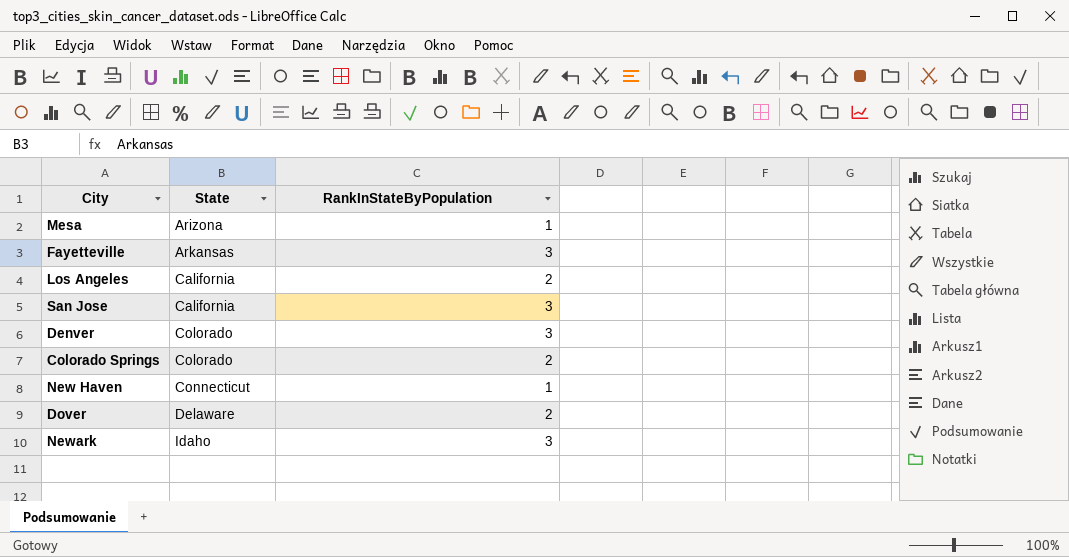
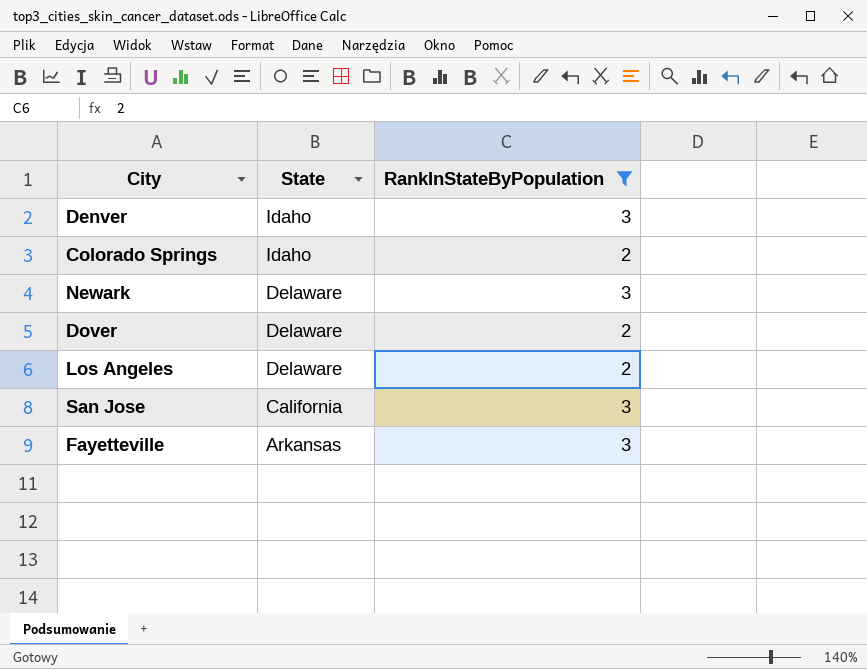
filter: none -> RankInStateByPopulation != 1
row order: State ascending -> State descending
Denver | State: Colorado -> Idaho
Colorado Springs | State: Colorado -> Idaho
Newark | State: Idaho -> Delaware
Los Angeles | State: California -> Delaware

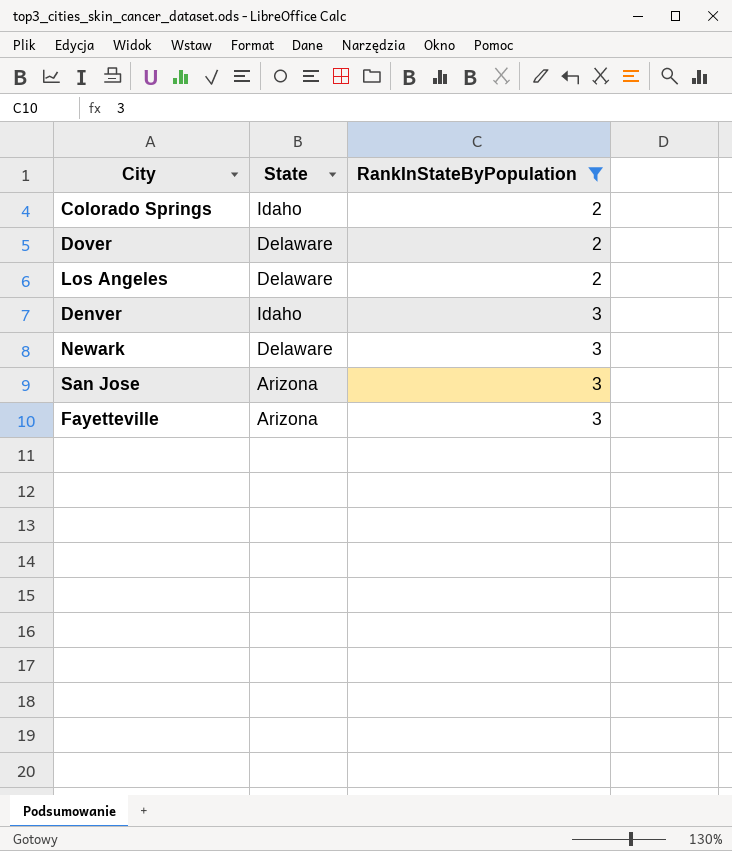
row order: State descending -> RankInStateByPopulation ascending
San Jose | State: California -> Arizona
Fayetteville | State: Arkansas -> Arizona

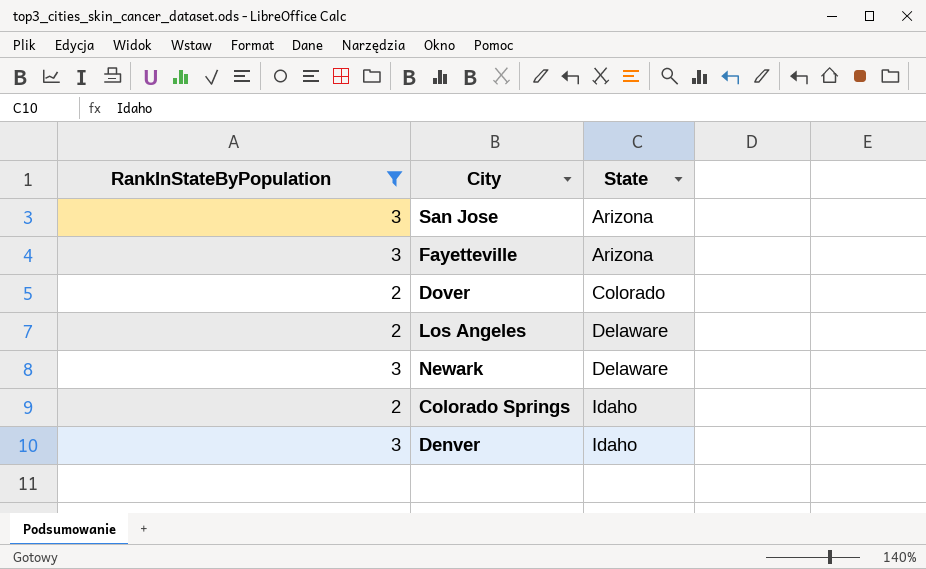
row order: RankInStateByPopulation ascending -> State ascending
column RankInStateByPopulation | position: 3 -> 1
Dover | State: Delaware -> Colorado

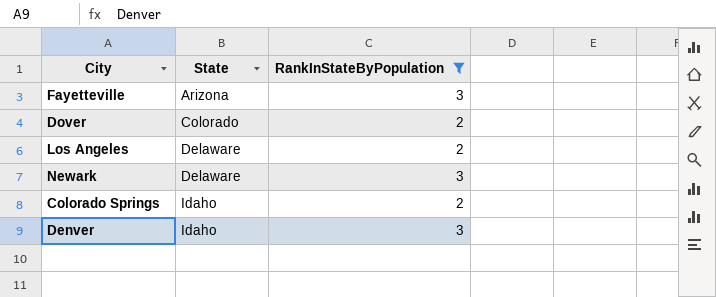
column RankInStateByPopulation | position: 1 -> 3
row San Jose: 3 | Arizona -> none

